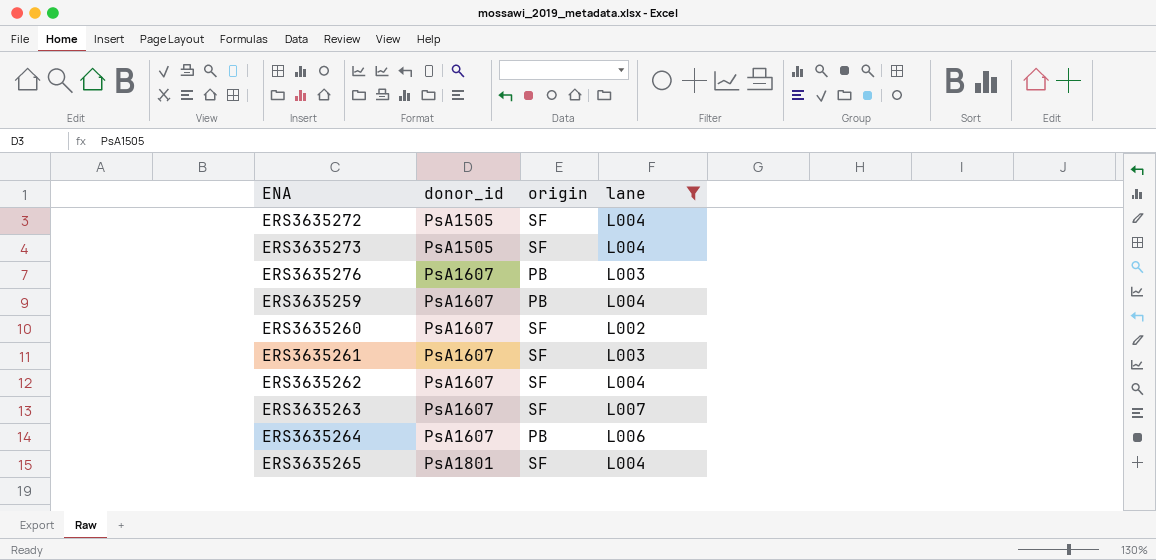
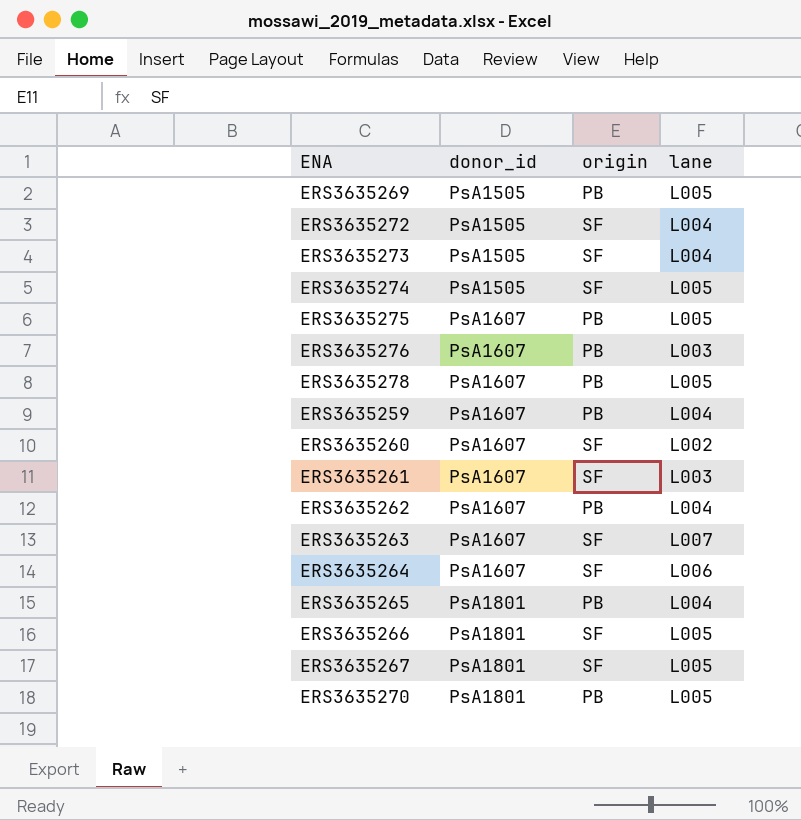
filter: lane != L005 -> none
ERS3635262 | origin: SF -> PB
ERS3635264 | origin: PB -> SF
ERS3635265 | origin: SF -> PB

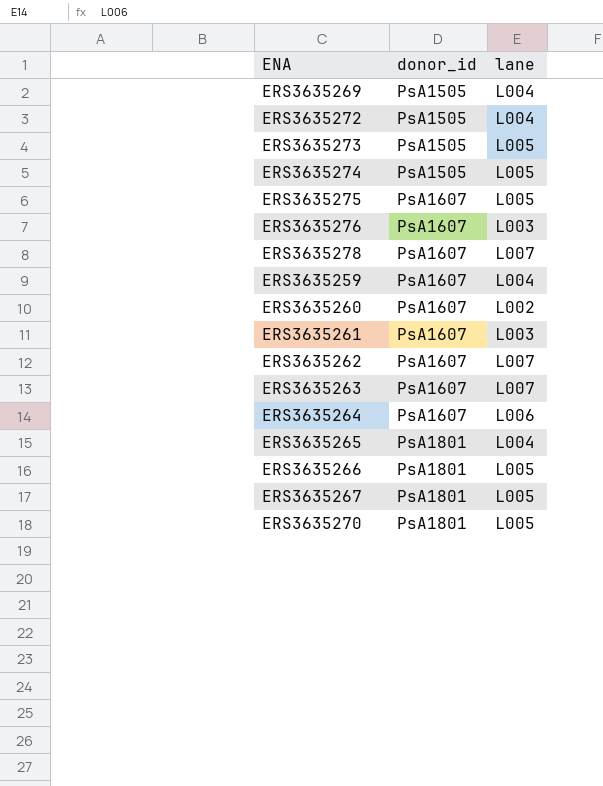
column origin | position: 3 -> none
ERS3635269 | lane: L005 -> L004
ERS3635273 | lane: L004 -> L005
ERS3635278 | lane: L005 -> L007
ERS3635262 | lane: L004 -> L007

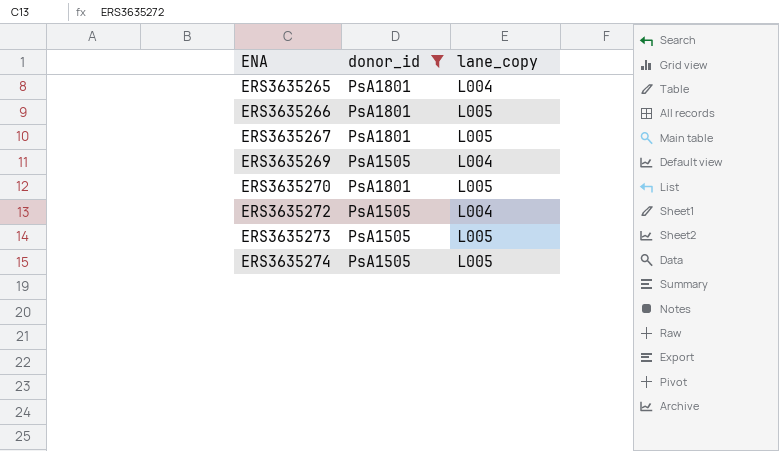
filter: none -> donor_id != PsA1607
row order: donor_id ascending -> ENA ascending
column name: lane -> lane_copy

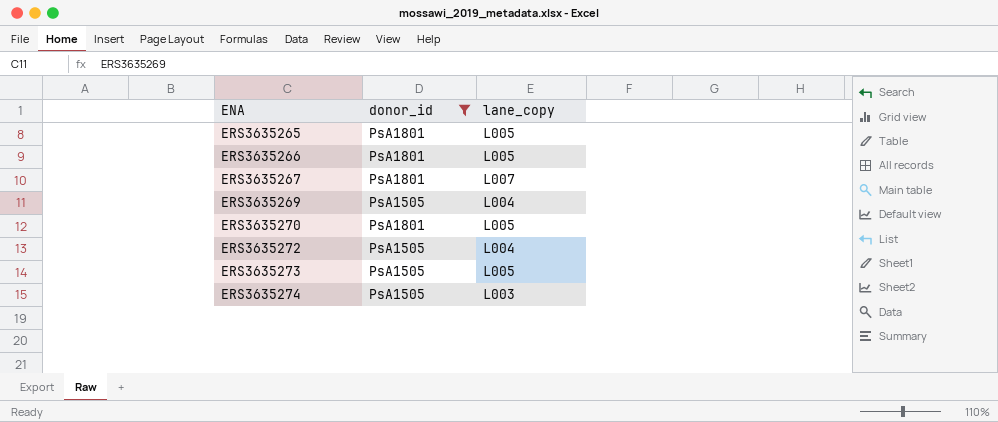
ERS3635265 | lane_copy: L004 -> L005
ERS3635267 | lane_copy: L005 -> L007
ERS3635274 | lane_copy: L005 -> L003

